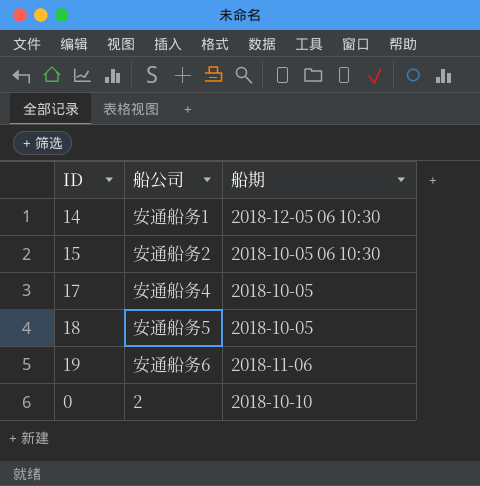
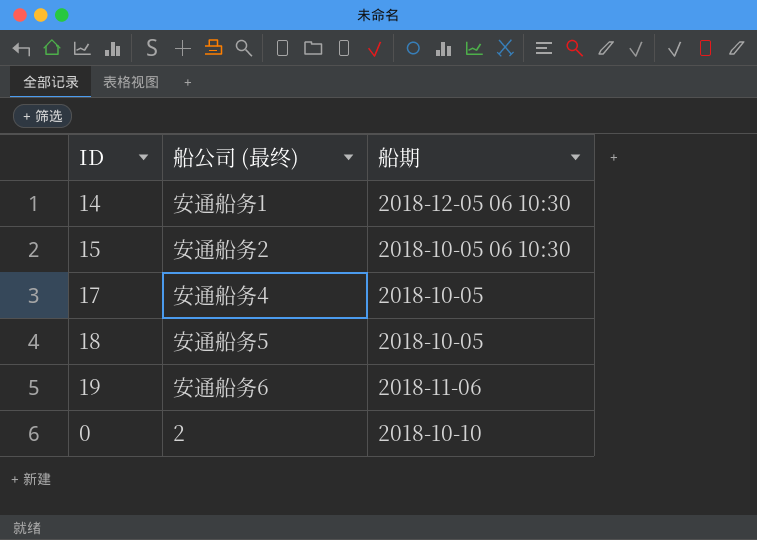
column name: 船公司 -> 船公司 (最终)

